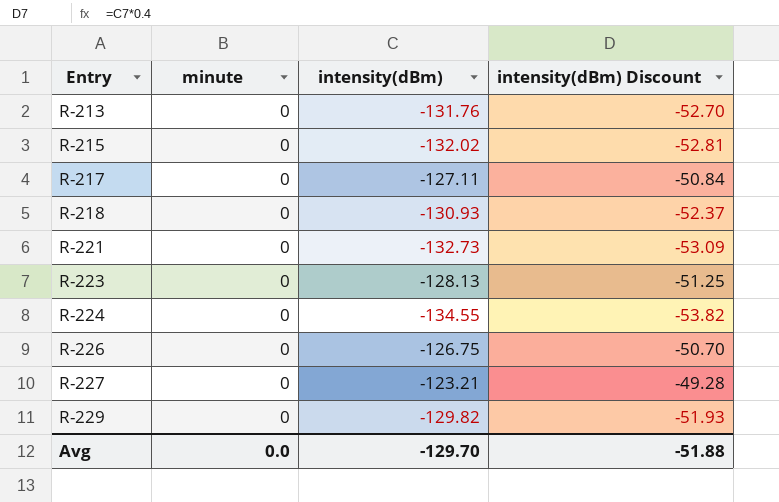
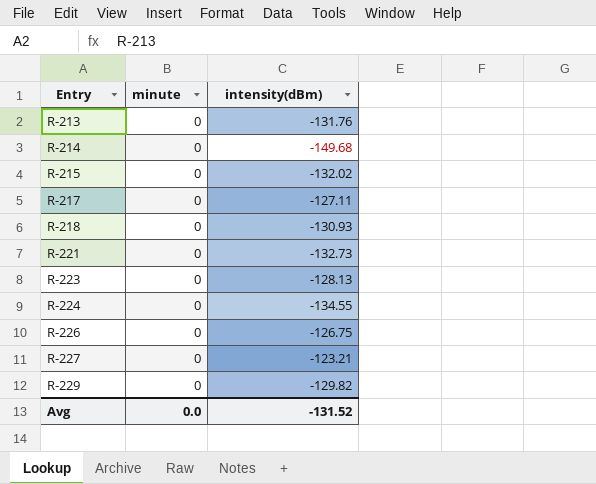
column intensity(dBm) Discount | formula: [intensity(dBm)] * 0.4 -> none
row R-214: none -> 0 | -149.68
Avg | intensity(dBm): -129.70 -> -131.52

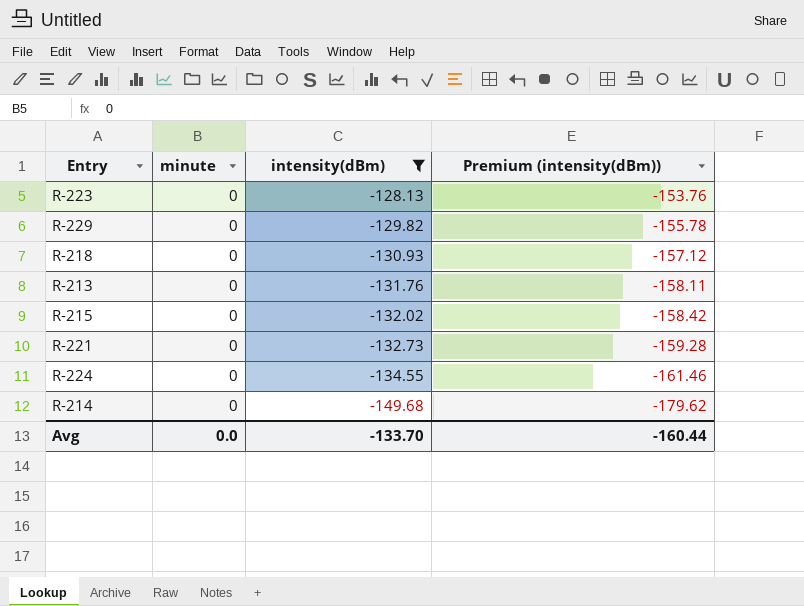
filter: none -> intensity(dBm) <= -128.13
row order: Entry ascending -> intensity(dBm) descending
column Premium (intensity(dBm)) | formula: none -> [intensity(dBm)] * 1.2
Avg | intensity(dBm): -131.52 -> -133.70

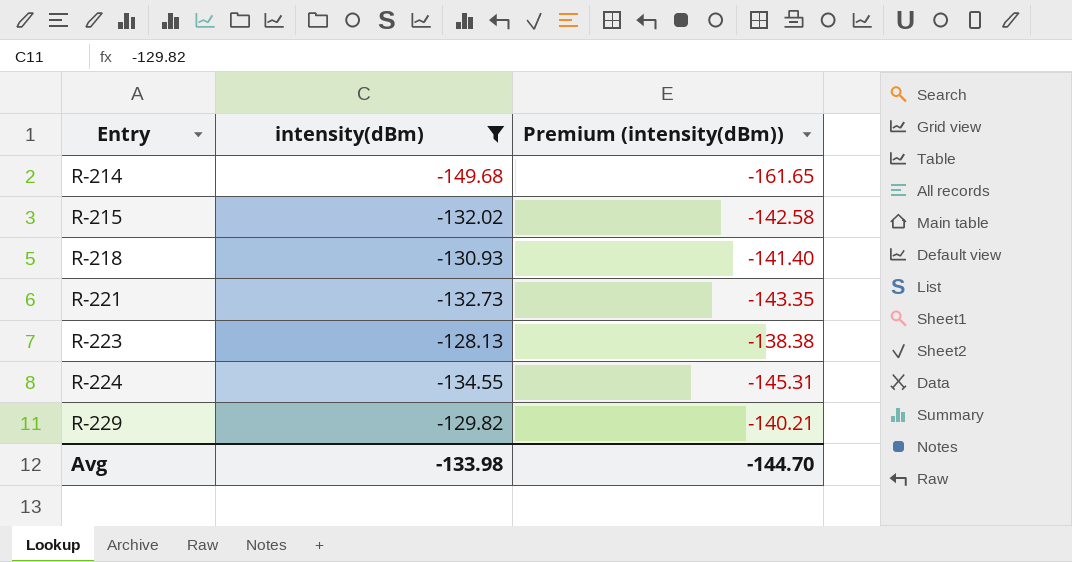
row order: intensity(dBm) descending -> Entry ascending
column minute | position: 2 -> none
column Premium (intensity(dBm)) | formula: [intensity(dBm)] * 1.2 -> [intensity(dBm)] * 1.08
row R-213: 0 | -131.76 | -158.11 -> none
Avg | intensity(dBm): -133.70 -> -133.98
Avg | Premium (intensity(dBm)): -160.44 -> -144.70

